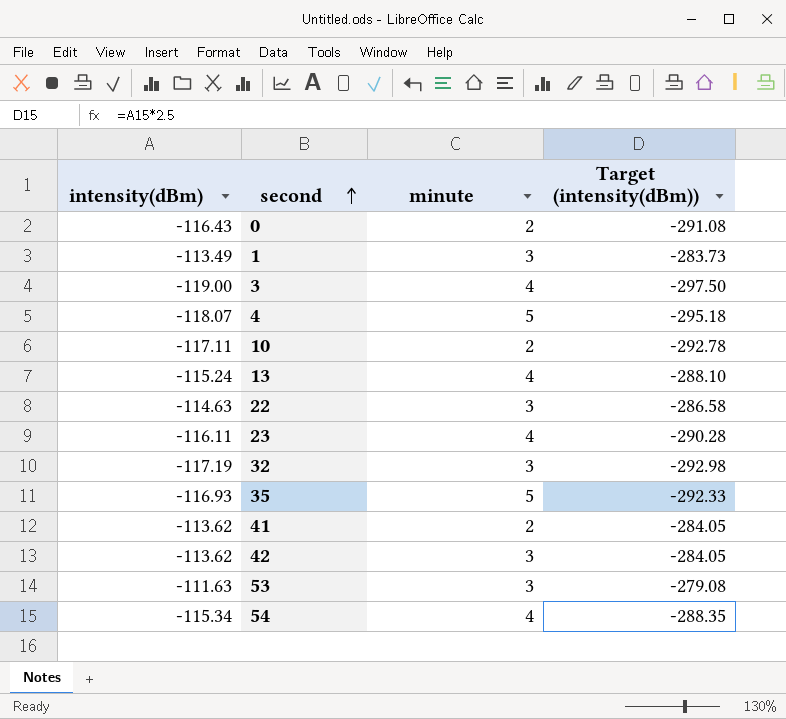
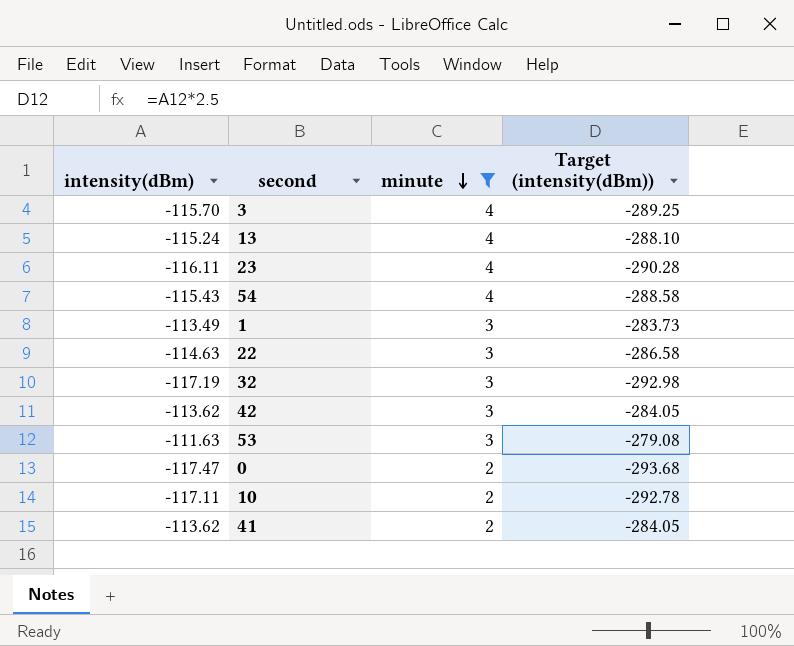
filter: none -> minute != 5
row order: second ascending -> minute descending
3 | intensity(dBm): -119.00 -> -115.70
3 | Target (intensity(dBm)): -297.50 -> -289.25
54 | intensity(dBm): -115.34 -> -115.43
54 | Target (intensity(dBm)): -288.35 -> -288.58
0 | intensity(dBm): -116.43 -> -117.47
0 | Target (intensity(dBm)): -291.08 -> -293.68

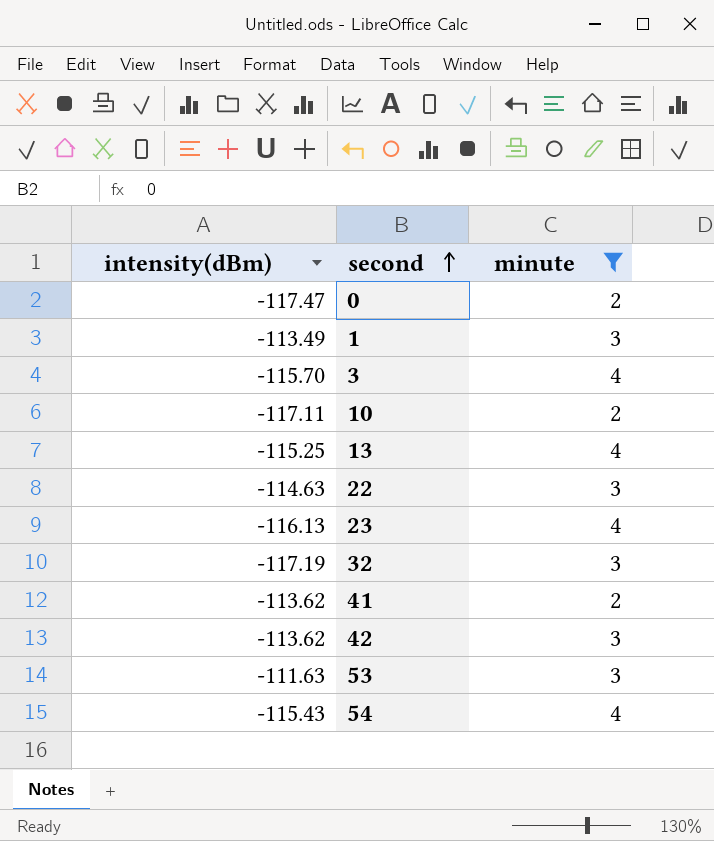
row order: minute descending -> second ascending
column Target (intensity(dBm)) | formula: [intensity(dBm)] * 2.5 -> none
13 | intensity(dBm): -115.24 -> -115.25
23 | intensity(dBm): -116.11 -> -116.13

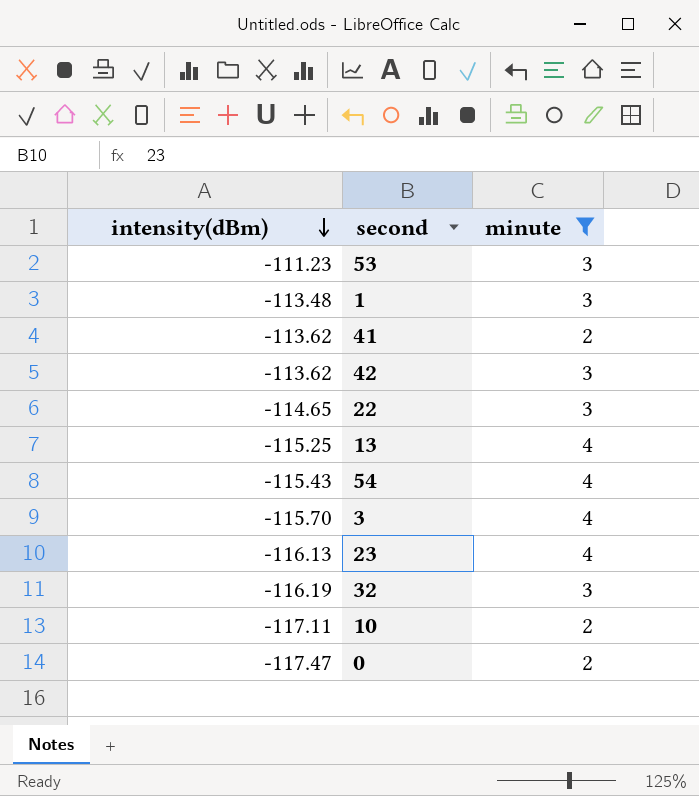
row order: second ascending -> intensity(dBm) descending
53 | intensity(dBm): -111.63 -> -111.23
1 | intensity(dBm): -113.49 -> -113.48
22 | intensity(dBm): -114.63 -> -114.65
32 | intensity(dBm): -117.19 -> -116.19

